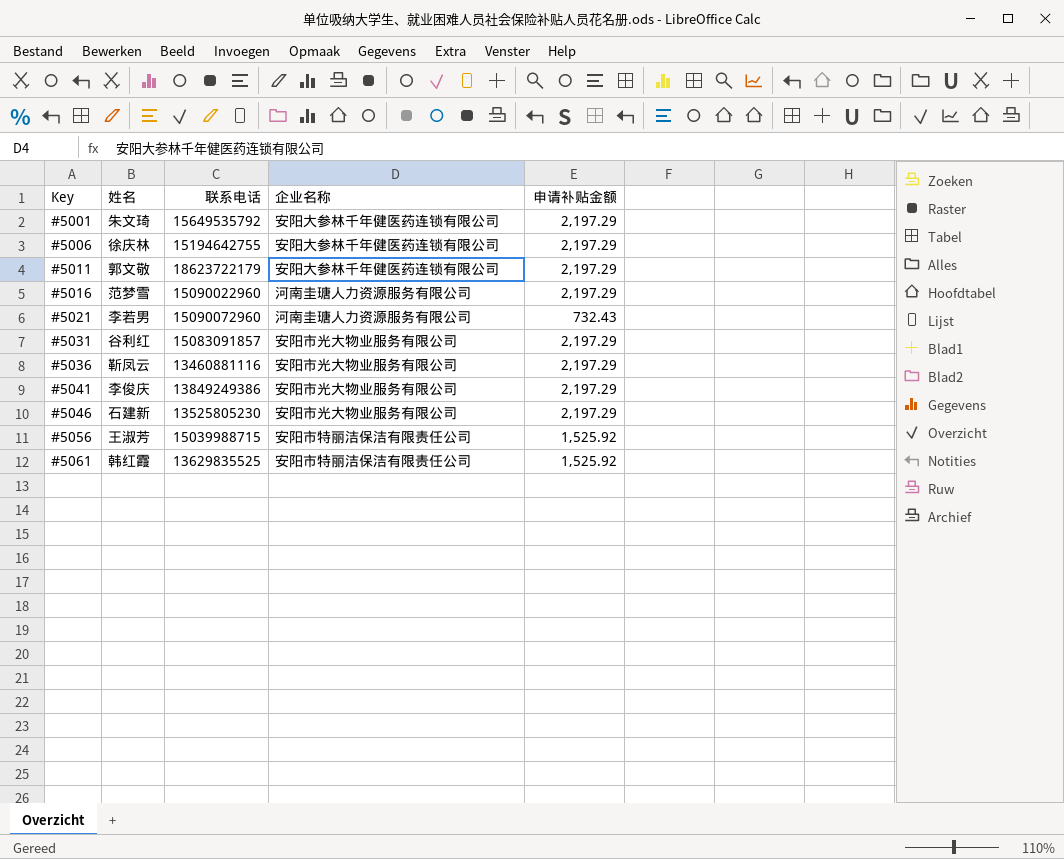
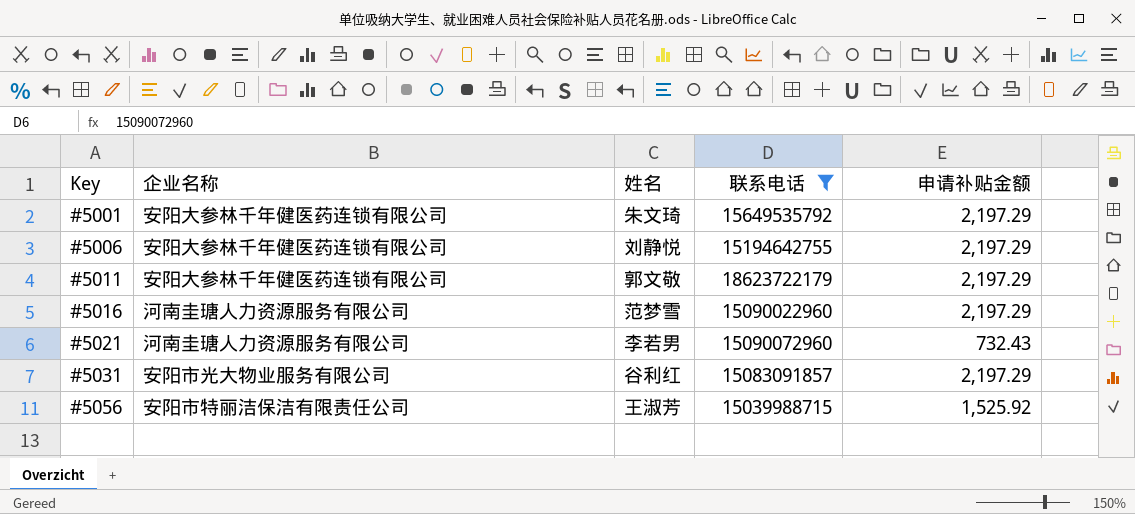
filter: none -> 联系电话 >= 15039988715
column 企业名称 | position: 4 -> 2
#5006 | 姓名: 徐庆林 -> 刘静悦

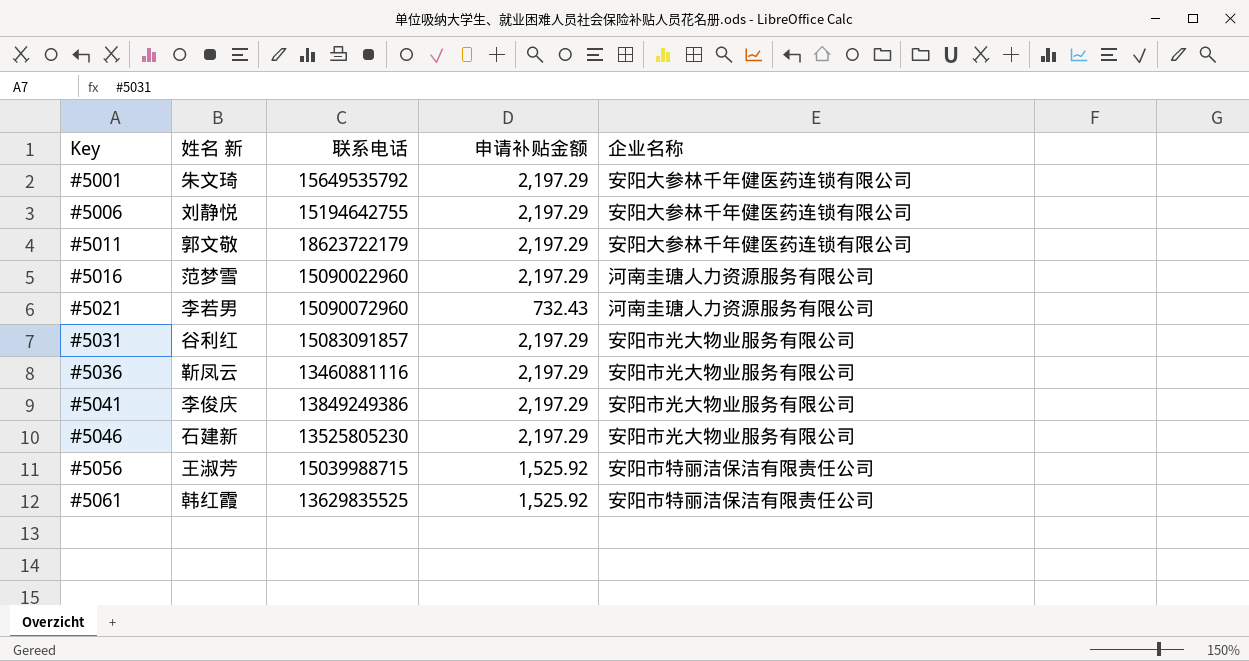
filter: 联系电话 >= 15039988715 -> none
column name: 姓名 -> 姓名 新
column 企业名称 | position: 2 -> 5

